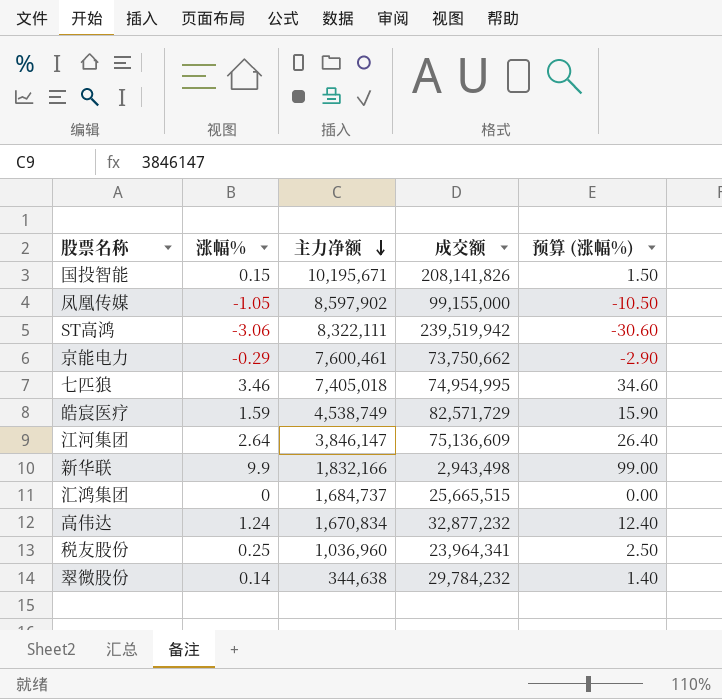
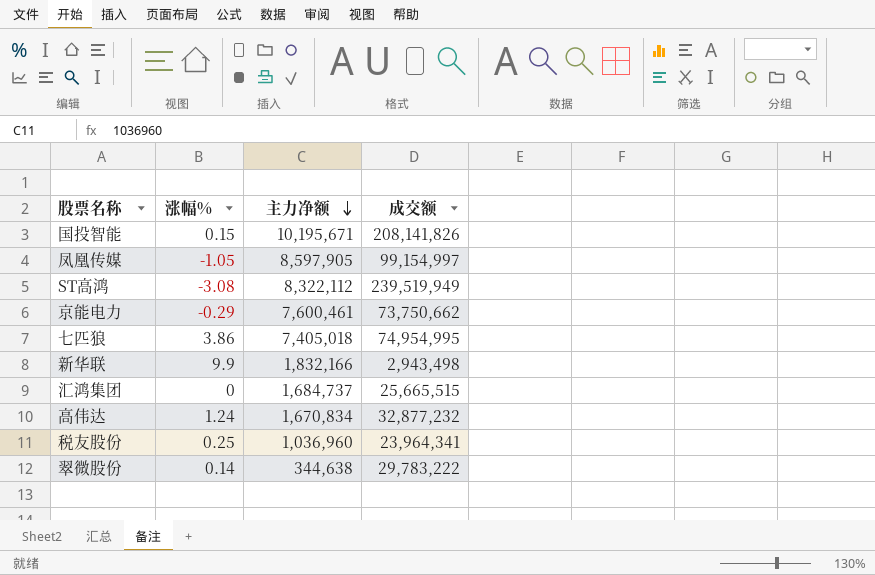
column 预算 (涨幅%) | formula: [涨幅%] * 10 -> none
row 皓宸医疗: 1.59 | 4,538,749 | 82,571,729 | 15.90 -> none
row 江河集团: 2.64 | 3,846,147 | 75,136,609 | 26.40 -> none
凤凰传媒 | 主力净额: 8,597,902 -> 8,597,905
凤凰传媒 | 成交额: 99,155,000 -> 99,154,997
ST高鸿 | 涨幅%: -3.06 -> -3.08
ST高鸿 | 主力净额: 8,322,111 -> 8,322,112
ST高鸿 | 成交额: 239,519,942 -> 239,519,949
七匹狼 | 涨幅%: 3.46 -> 3.86
翠微股份 | 成交额: 29,784,232 -> 29,783,222

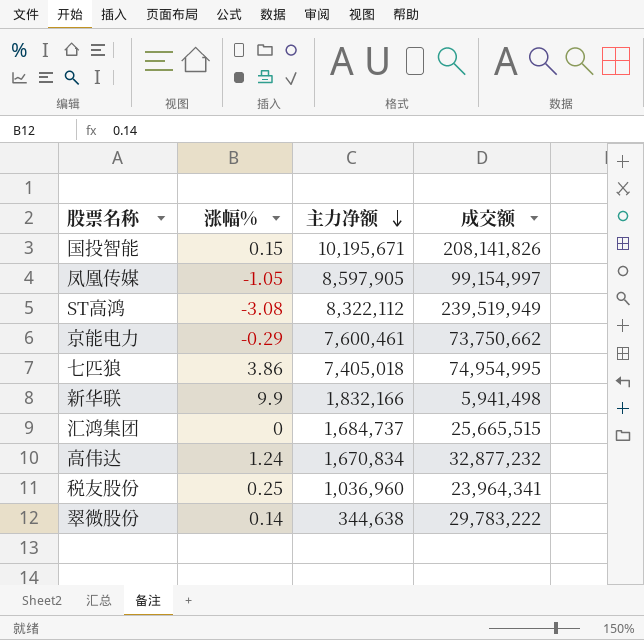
新华联 | 成交额: 2,943,498 -> 5,941,498

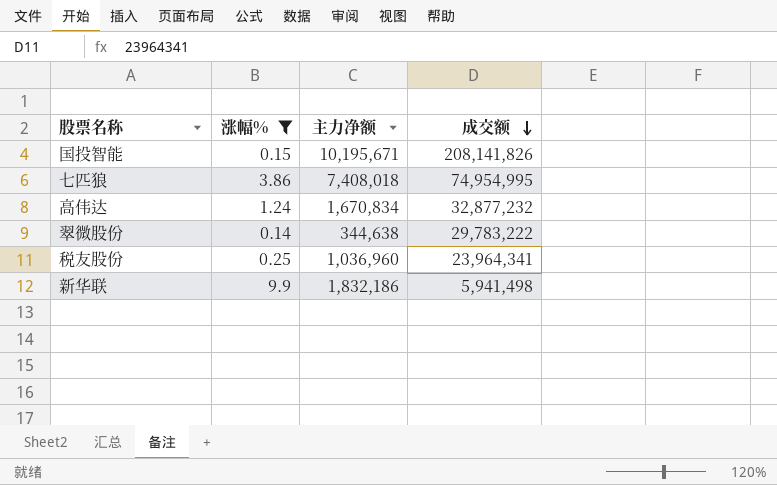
filter: none -> 涨幅% >= 0.14
row order: 主力净额 descending -> 成交额 descending
七匹狼 | 主力净额: 7,405,018 -> 7,408,018
新华联 | 主力净额: 1,832,166 -> 1,832,186

